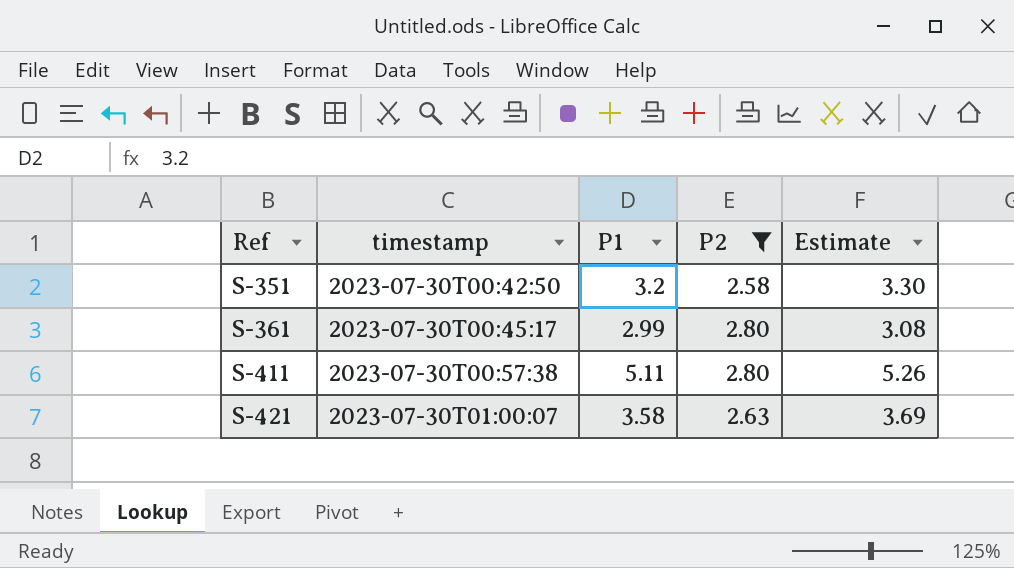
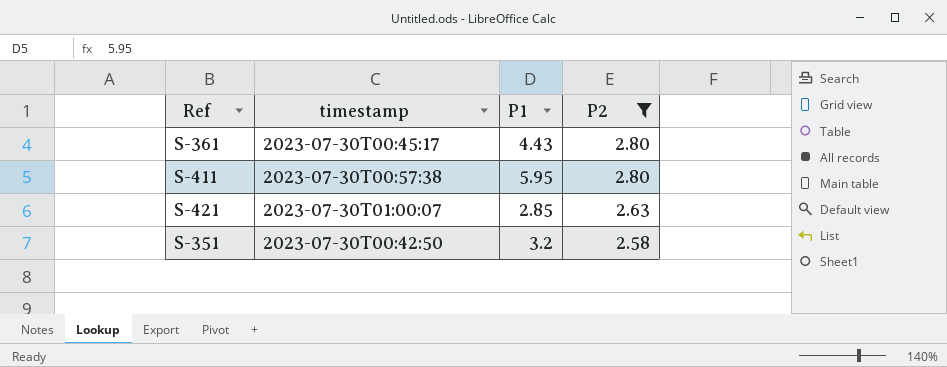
row order: Ref ascending -> P2 descending
column Estimate | formula: [P1] * 1.03 -> none
S-361 | P1: 2.99 -> 4.43
S-411 | P1: 5.11 -> 5.95
S-421 | P1: 3.58 -> 2.85

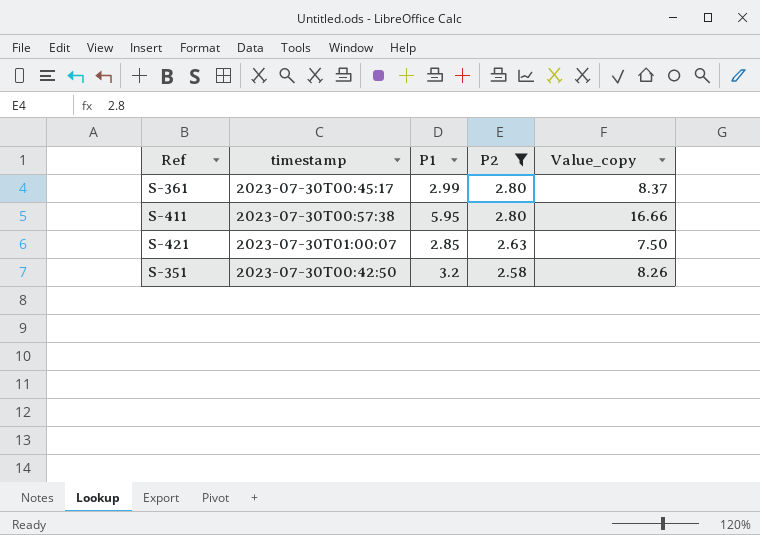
column Value_copy | formula: none -> [P1] * [P2]
S-361 | P1: 4.43 -> 2.99

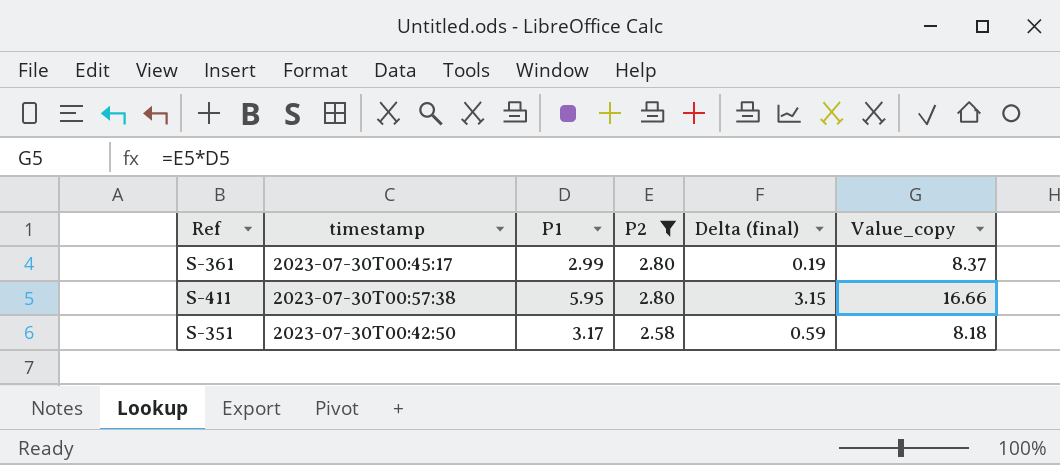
column Delta (final) | formula: none -> [P1] - [P2]
row S-421: 2023-07-30T01:00:07 | 2.85 | 2.63 | 7.50 -> none
S-351 | P1: 3.2 -> 3.17
S-351 | Value_copy: 8.26 -> 8.18

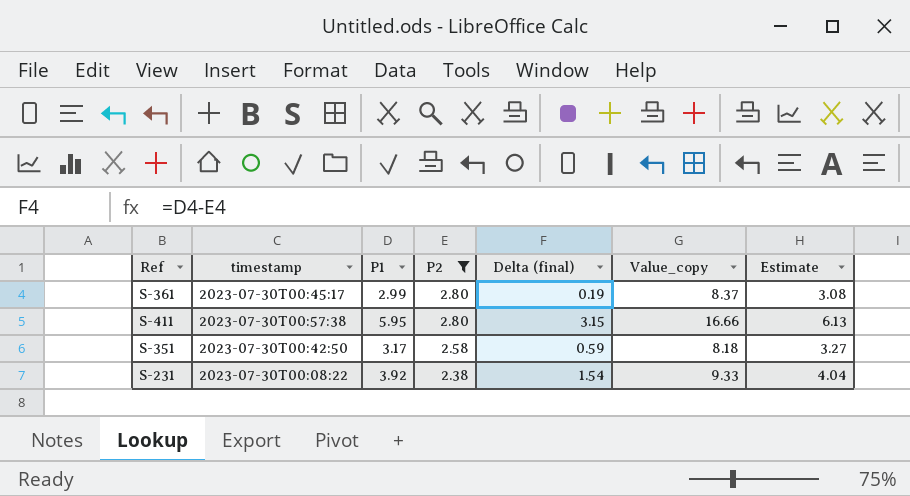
column Estimate | formula: none -> [P1] * 1.03
row S-231: none -> 2023-07-30T00:08:22 | 3.92 | 2.38 | 1.54 | 9.33 | 4.04

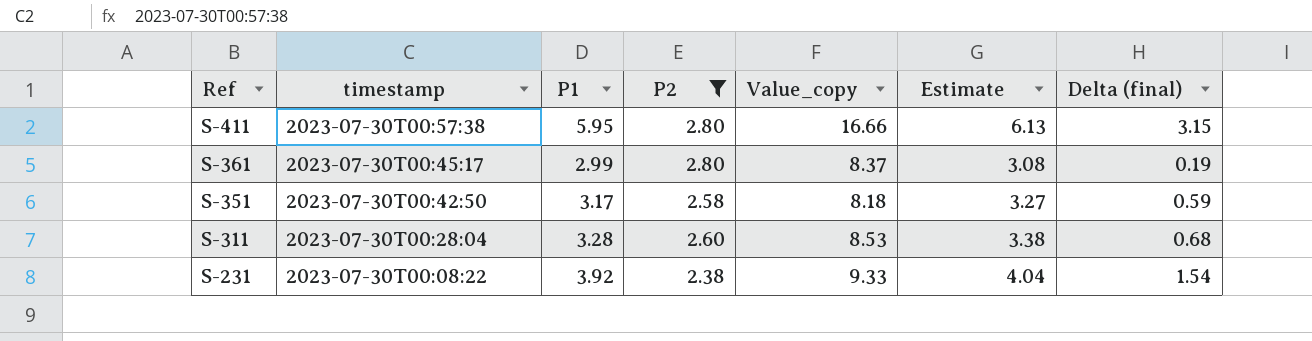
row order: P2 descending -> Ref descending
column Delta (final) | position: 5 -> 7
row S-311: none -> 2023-07-30T00:28:04 | 3.28 | 2.60 | 8.53 | 3.38 | 0.68

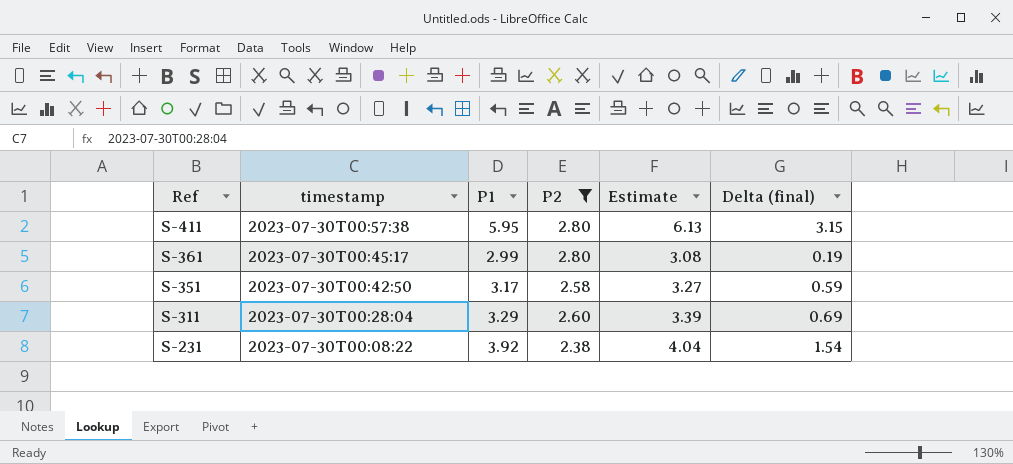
column Value_copy | formula: [P1] * [P2] -> none
S-311 | P1: 3.28 -> 3.29
S-311 | Estimate: 3.38 -> 3.39
S-311 | Delta (final): 0.68 -> 0.69

